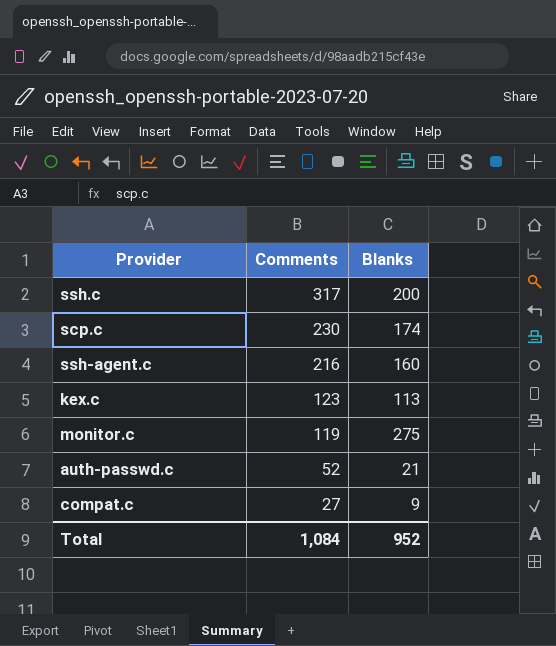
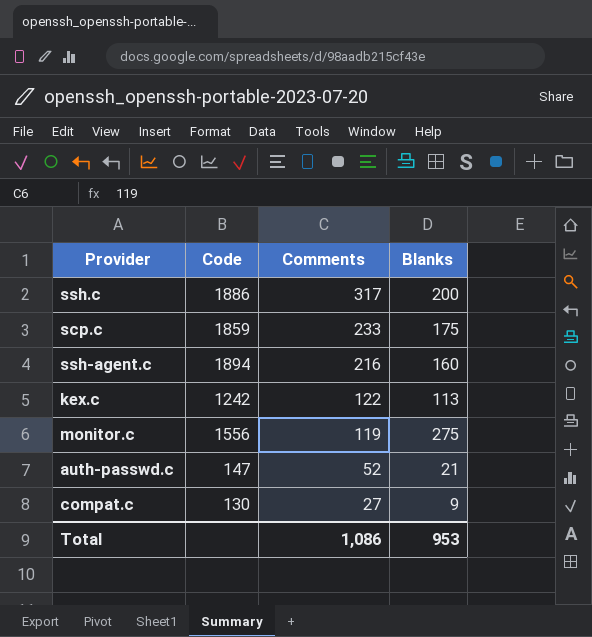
column Code | position: none -> 2
scp.c | Comments: 230 -> 233
scp.c | Blanks: 174 -> 175
kex.c | Comments: 123 -> 122
Total | Comments: 1,084 -> 1,086
Total | Blanks: 952 -> 953

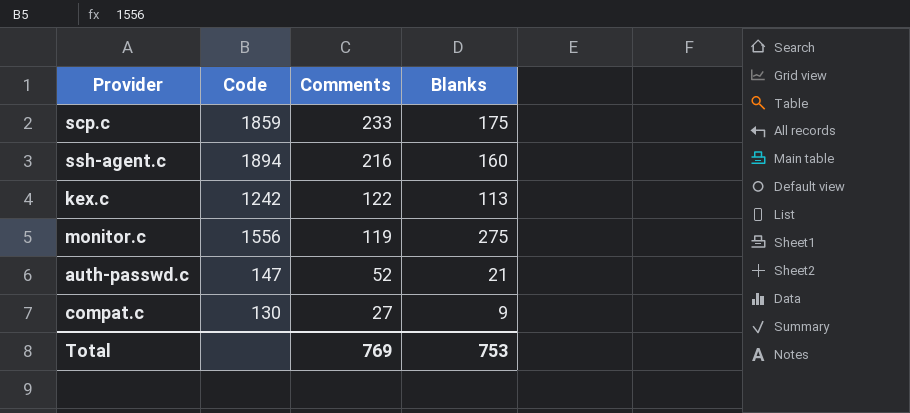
row ssh.c: 1886 | 317 | 200 -> none
Total | Comments: 1,086 -> 769
Total | Blanks: 953 -> 753

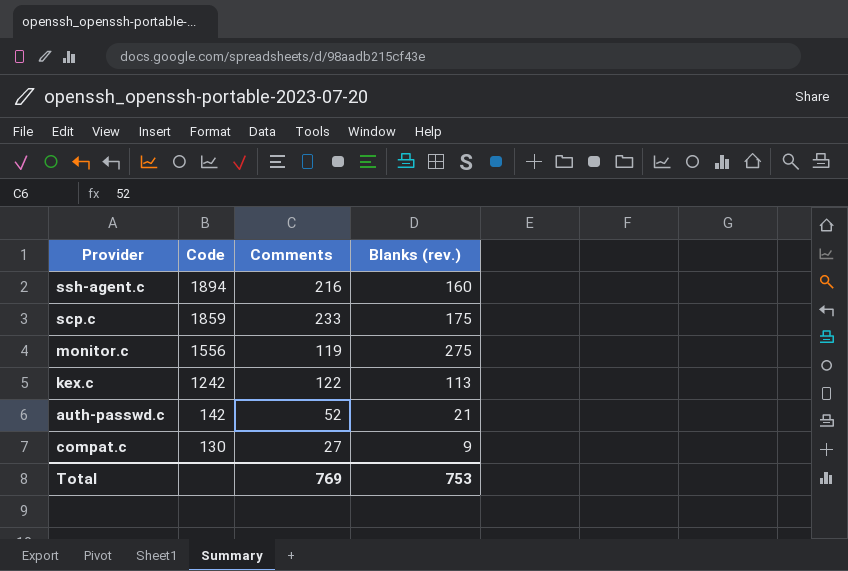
row order: Comments descending -> Code descending
column name: Blanks -> Blanks (rev.)
auth-passwd.c | Code: 147 -> 142

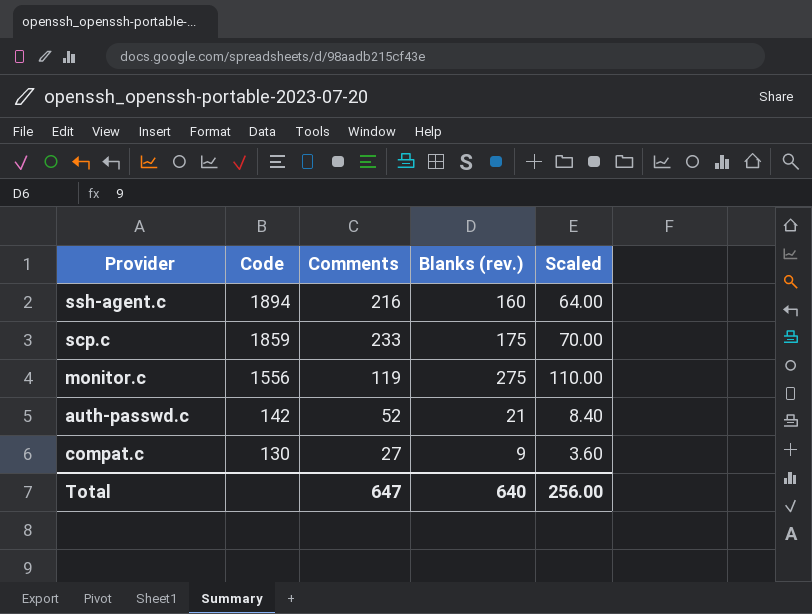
column Scaled | formula: none -> [Blanks (rev.)] * 0.4
row kex.c: 1242 | 122 | 113 -> none
Total | Comments: 769 -> 647
Total | Blanks (rev.): 753 -> 640

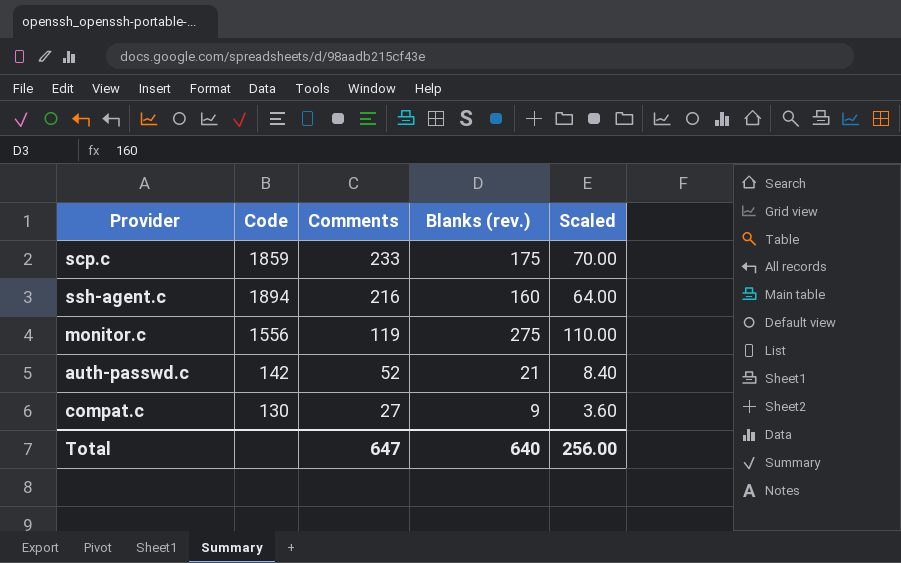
row order: Code descending -> Comments descending

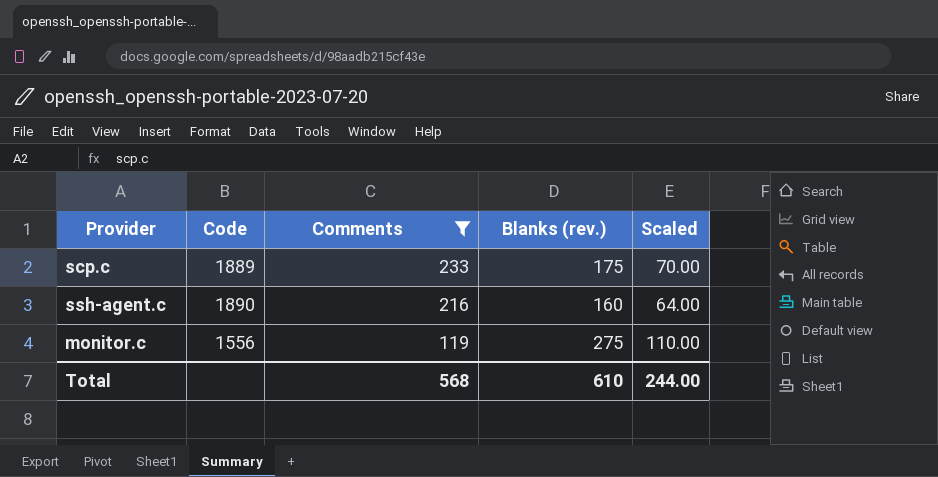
filter: none -> Comments >= 119
scp.c | Code: 1859 -> 1889
ssh-agent.c | Code: 1894 -> 1890
Total | Comments: 647 -> 568
Total | Blanks (rev.): 640 -> 610
Total | Scaled: 256.00 -> 244.00

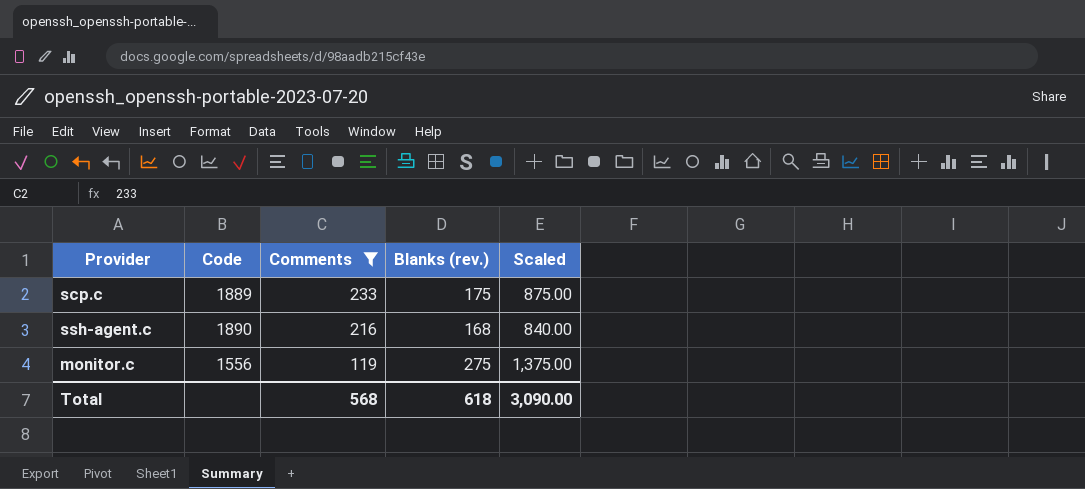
column Scaled | formula: [Blanks (rev.)] * 0.4 -> [Blanks (rev.)] * 5
ssh-agent.c | Blanks (rev.): 160 -> 168
Total | Blanks (rev.): 610 -> 618
Total | Scaled: 244.00 -> 3,090.00

